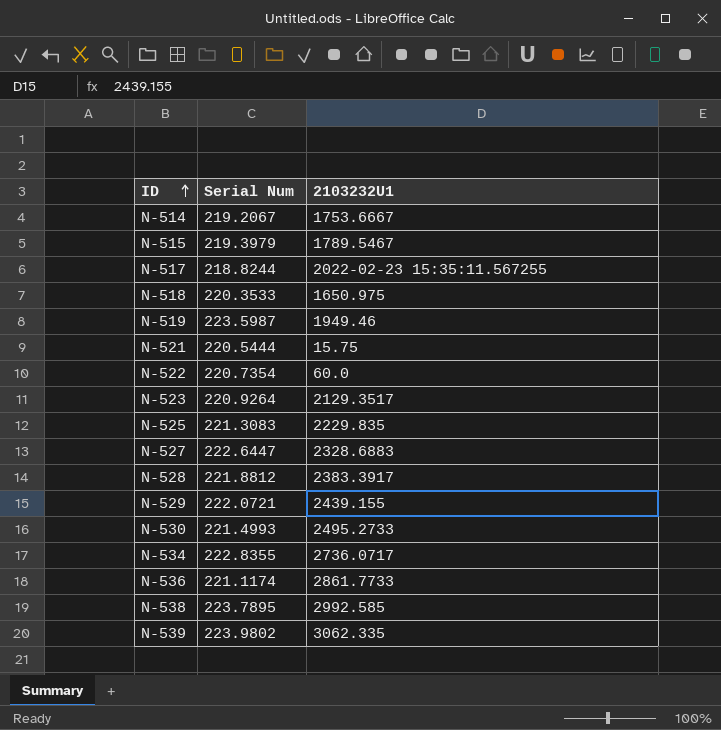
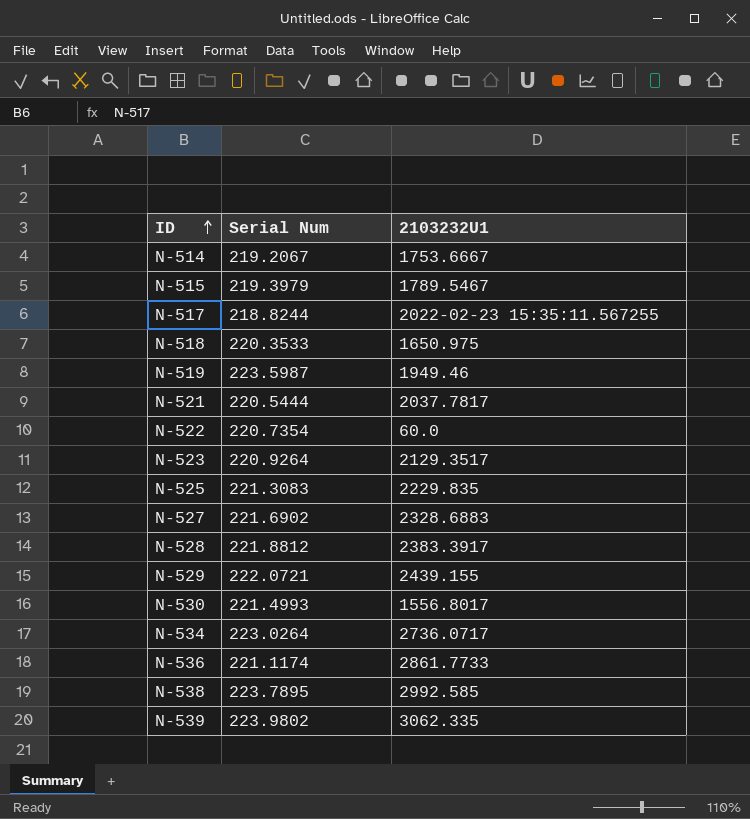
N-521 | 2103232U1: 15.75 -> 2037.7817
N-527 | Serial Num: 222.6447 -> 221.6902
N-530 | 2103232U1: 2495.2733 -> 1556.8017
N-534 | Serial Num: 222.8355 -> 223.0264

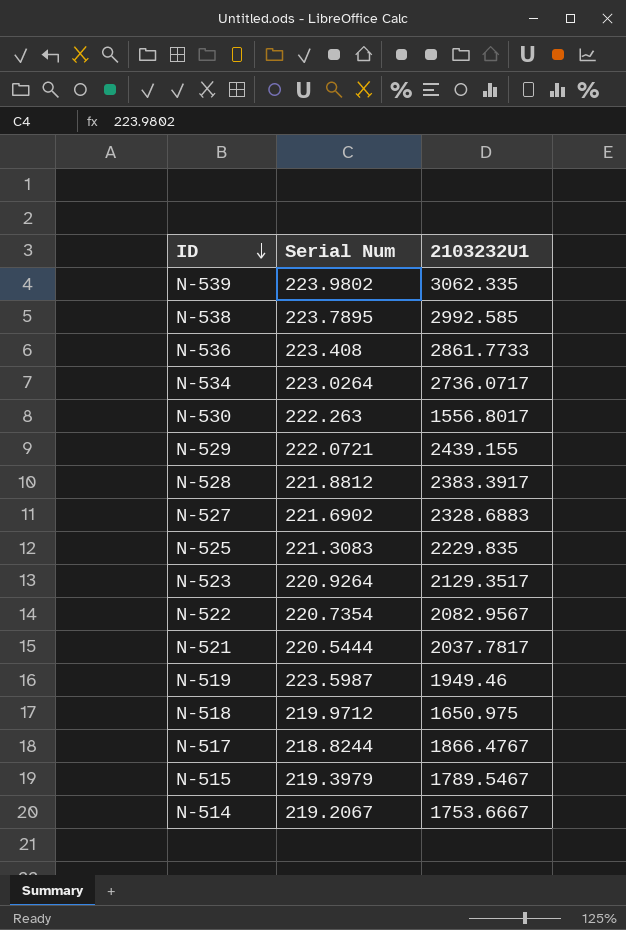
row order: ID ascending -> ID descending
N-536 | Serial Num: 221.1174 -> 223.408
N-530 | Serial Num: 221.4993 -> 222.263
N-522 | 2103232U1: 60.0 -> 2082.9567
N-518 | Serial Num: 220.3533 -> 219.9712
N-517 | 2103232U1: 2022-02-23 15:35:11.567255 -> 1866.4767

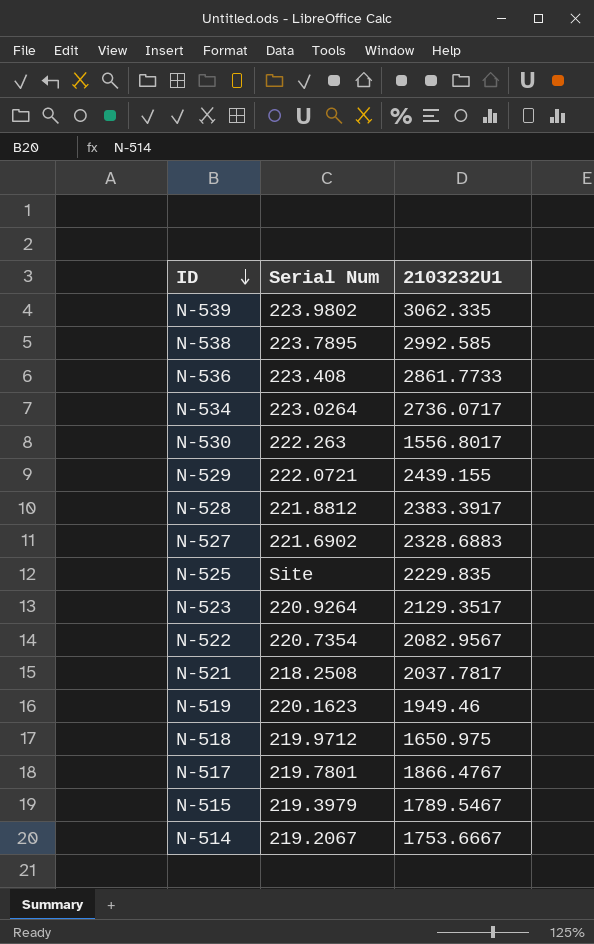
N-525 | Serial Num: 221.3083 -> Site
N-521 | Serial Num: 220.5444 -> 218.2508
N-519 | Serial Num: 223.5987 -> 220.1623
N-517 | Serial Num: 218.8244 -> 219.7801

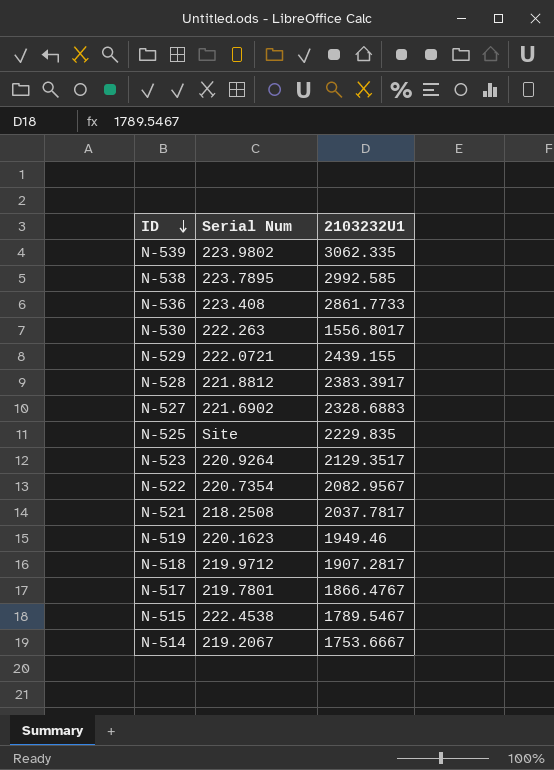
row N-534: 223.0264 | 2736.0717 -> none
N-518 | 2103232U1: 1650.975 -> 1907.2817
N-515 | Serial Num: 219.3979 -> 222.4538

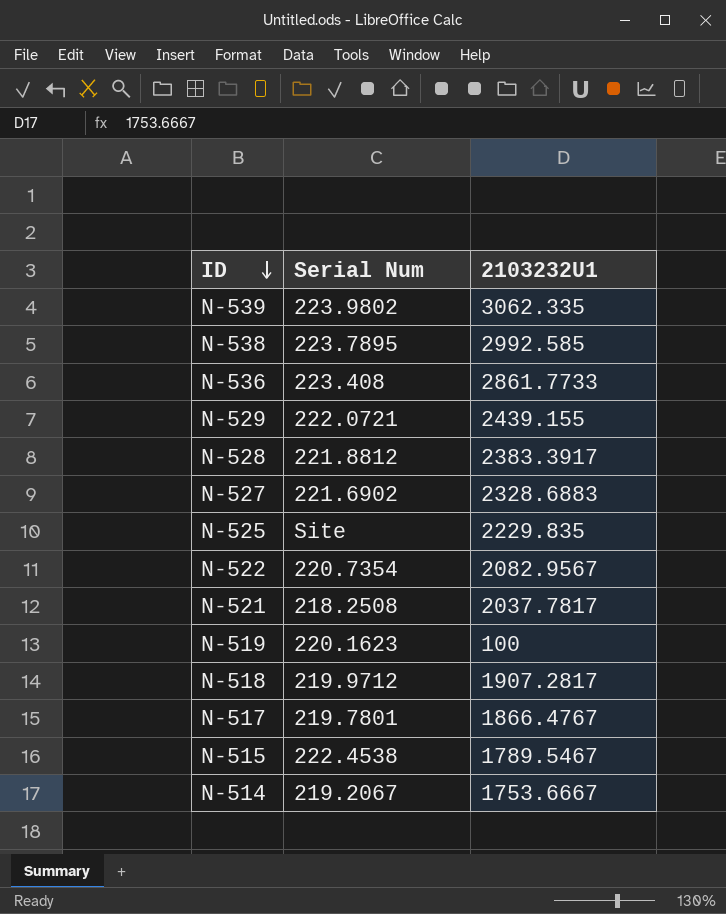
row N-530: 222.263 | 1556.8017 -> none
row N-523: 220.9264 | 2129.3517 -> none
N-519 | 2103232U1: 1949.46 -> 100

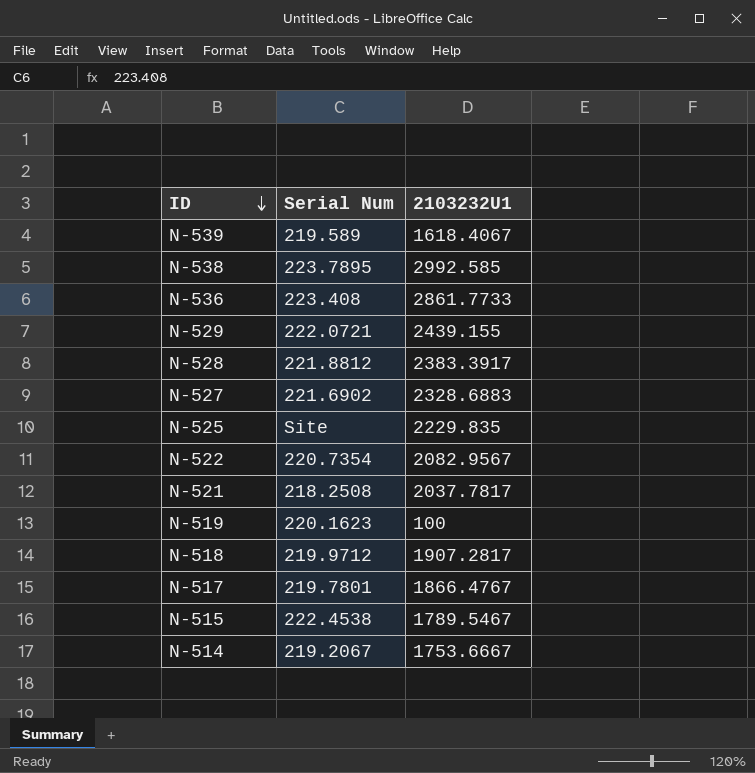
N-539 | Serial Num: 223.9802 -> 219.589
N-539 | 2103232U1: 3062.335 -> 1618.4067

